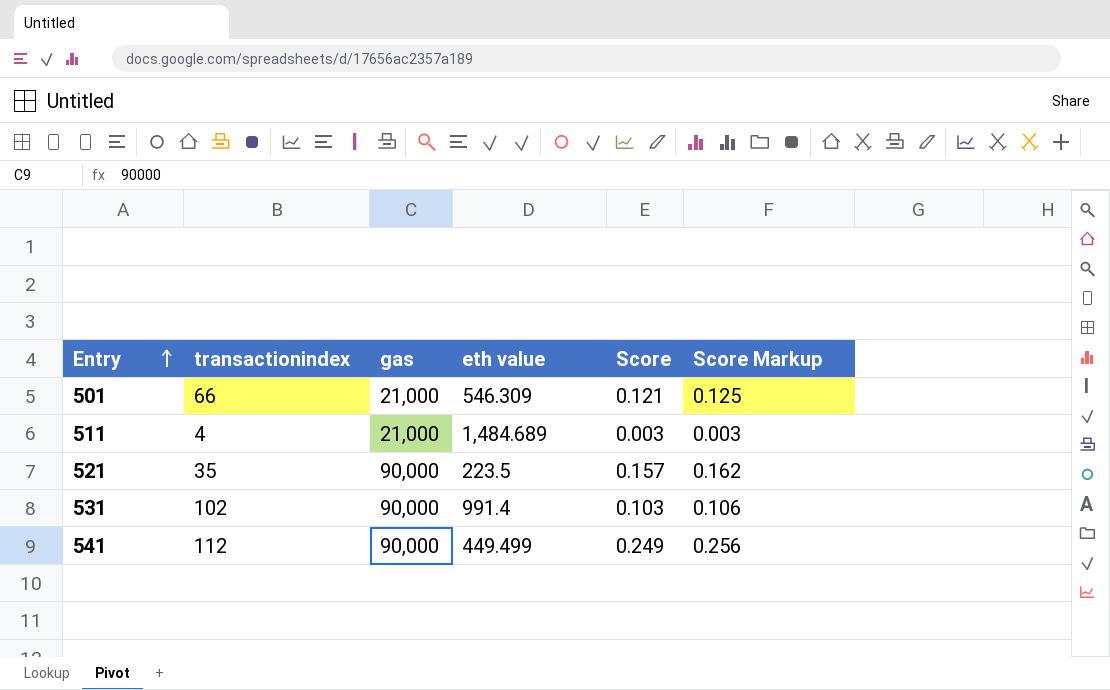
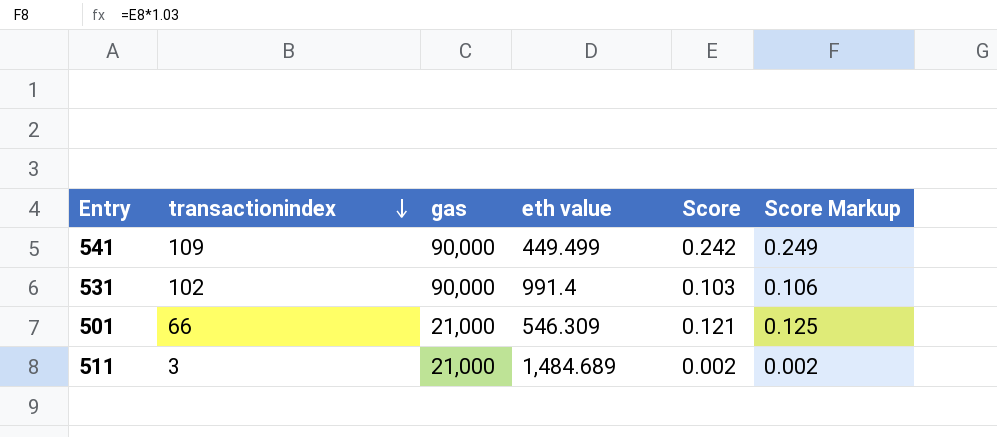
row order: Entry ascending -> transactionindex descending
row 521: 35 | 90,000 | 223.5 | 0.157 | 0.162 -> none
541 | transactionindex: 112 -> 109
541 | Score: 0.249 -> 0.242
541 | Score Markup: 0.256 -> 0.249
511 | transactionindex: 4 -> 3
511 | Score: 0.003 -> 0.002
511 | Score Markup: 0.003 -> 0.002

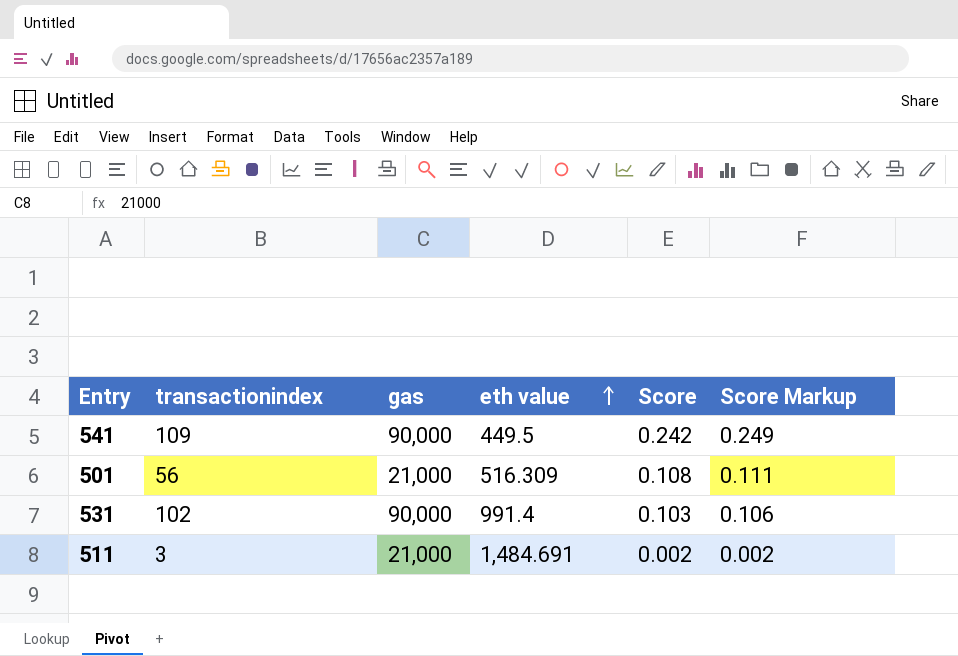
row order: transactionindex descending -> eth value ascending
541 | eth value: 449.499 -> 449.5
501 | transactionindex: 66 -> 56
501 | eth value: 546.309 -> 516.309
501 | Score: 0.121 -> 0.108
501 | Score Markup: 0.125 -> 0.111
511 | eth value: 1,484.689 -> 1,484.691

